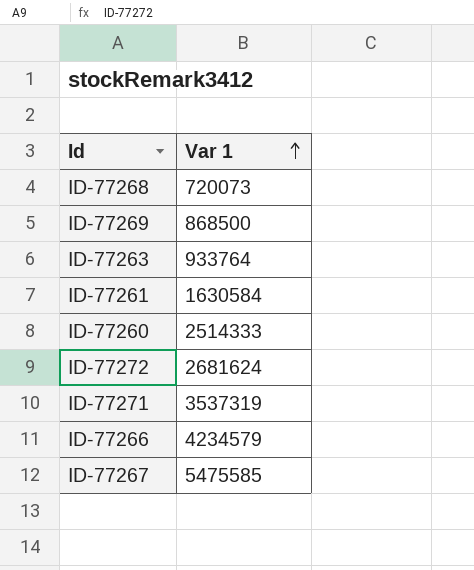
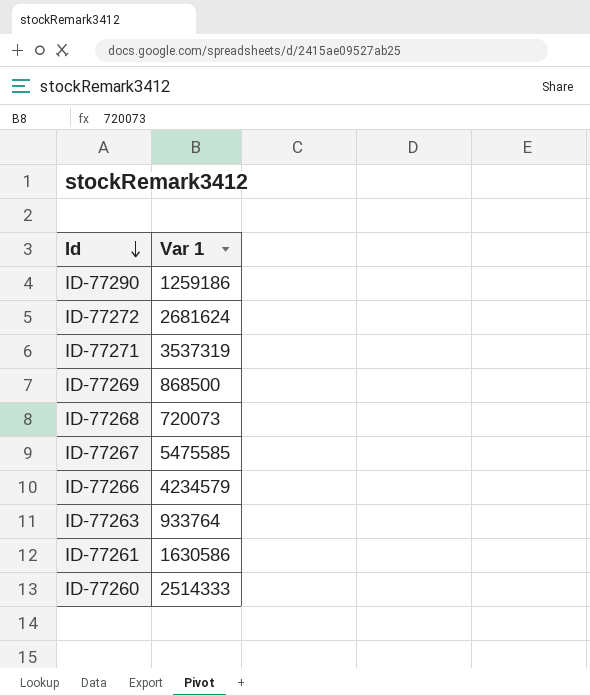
row order: Var 1 ascending -> Id descending
row ID-77290: none -> 1259186
ID-77261 | Var 1: 1630584 -> 1630586

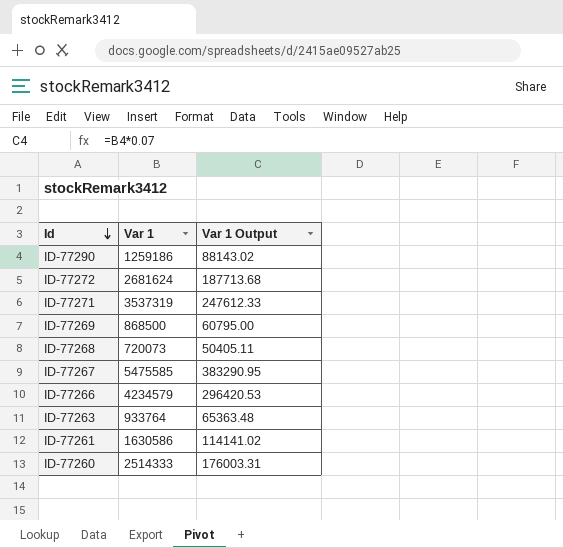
column Var 1 Output | formula: none -> [Var 1] * 0.07

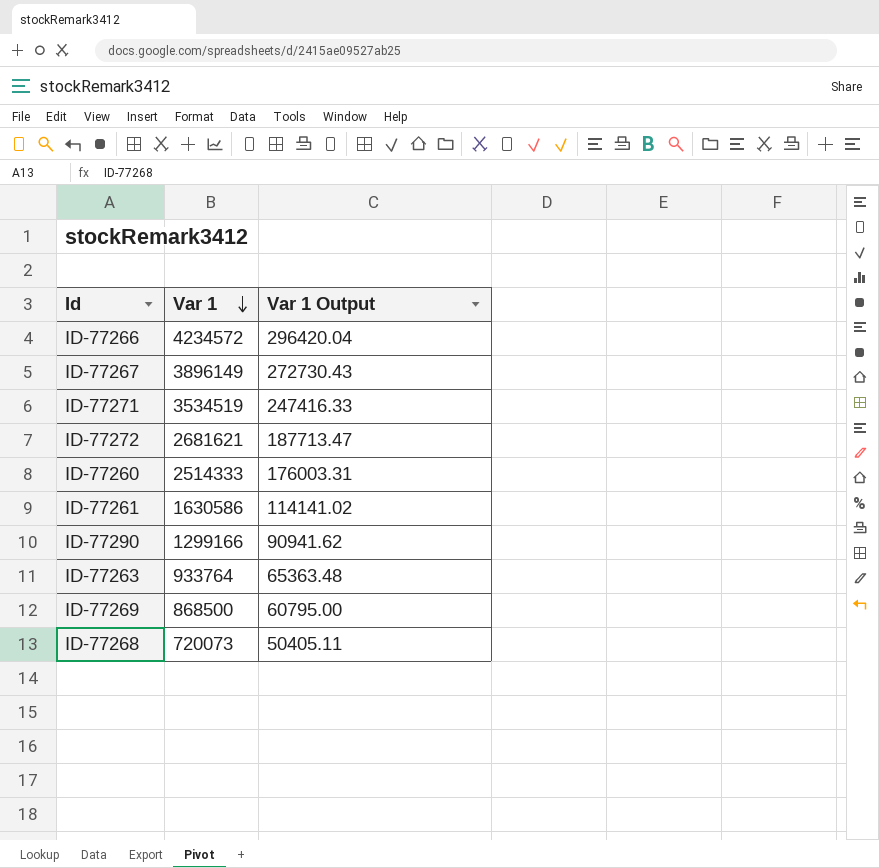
row order: Id descending -> Var 1 descending
ID-77266 | Var 1: 4234579 -> 4234572
ID-77266 | Var 1 Output: 296420.53 -> 296420.04
ID-77267 | Var 1: 5475585 -> 3896149
ID-77267 | Var 1 Output: 383290.95 -> 272730.43
ID-77271 | Var 1: 3537319 -> 3534519
ID-77271 | Var 1 Output: 247612.33 -> 247416.33
ID-77272 | Var 1: 2681624 -> 2681621
ID-77272 | Var 1 Output: 187713.68 -> 187713.47
ID-77290 | Var 1: 1259186 -> 1299166
ID-77290 | Var 1 Output: 88143.02 -> 90941.62

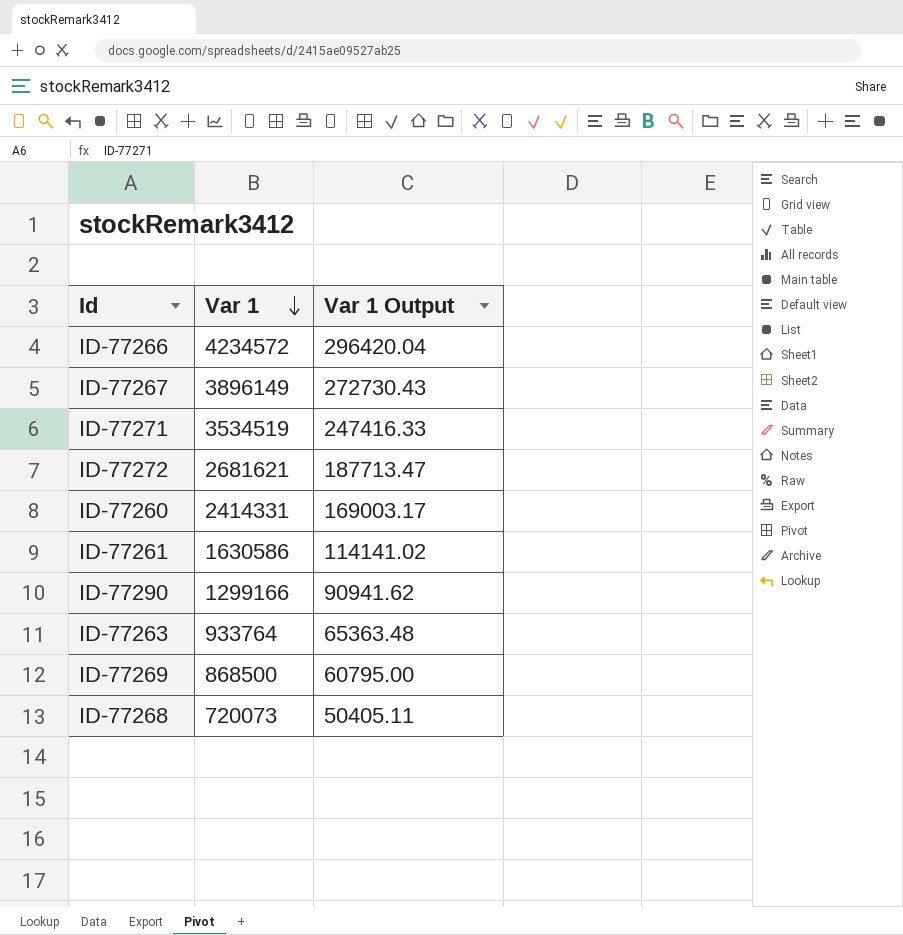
ID-77260 | Var 1: 2514333 -> 2414331
ID-77260 | Var 1 Output: 176003.31 -> 169003.17

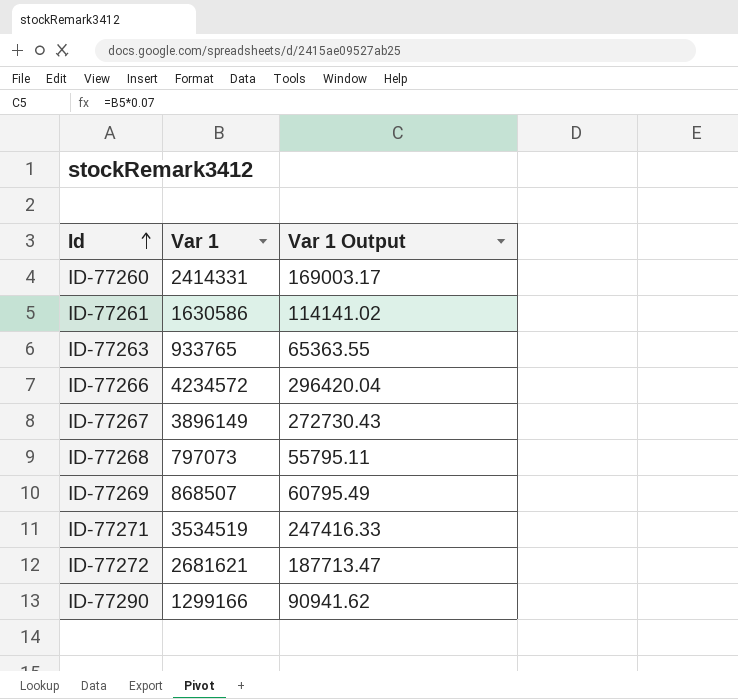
row order: Var 1 descending -> Id ascending
ID-77263 | Var 1: 933764 -> 933765
ID-77263 | Var 1 Output: 65363.48 -> 65363.55
ID-77268 | Var 1: 720073 -> 797073
ID-77268 | Var 1 Output: 50405.11 -> 55795.11
ID-77269 | Var 1: 868500 -> 868507
ID-77269 | Var 1 Output: 60795.00 -> 60795.49

